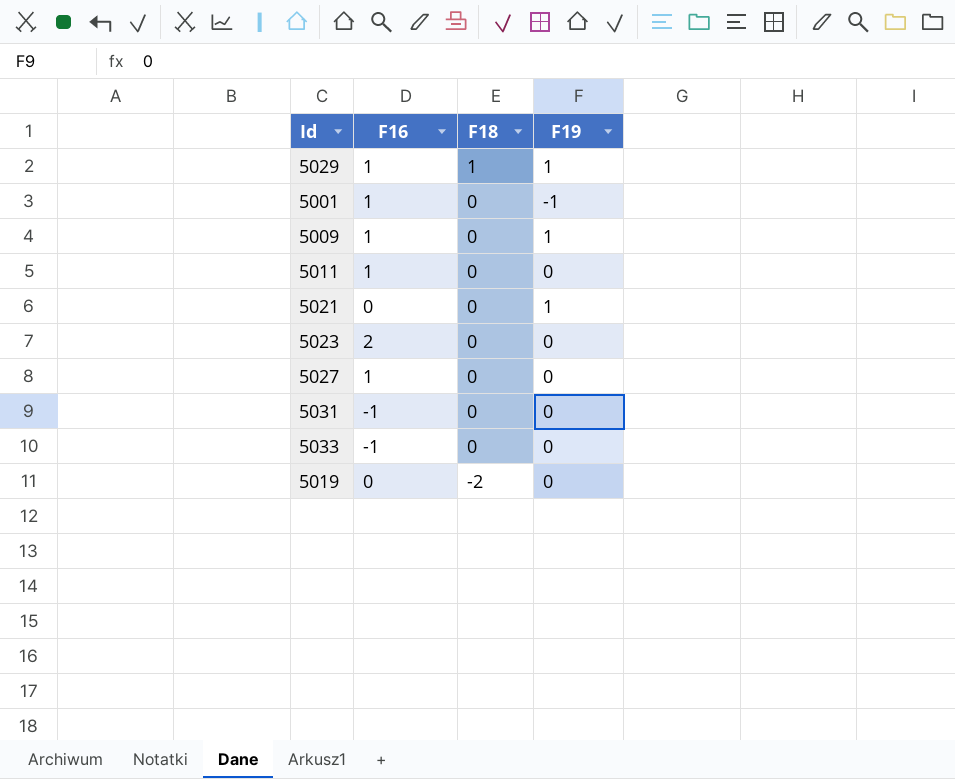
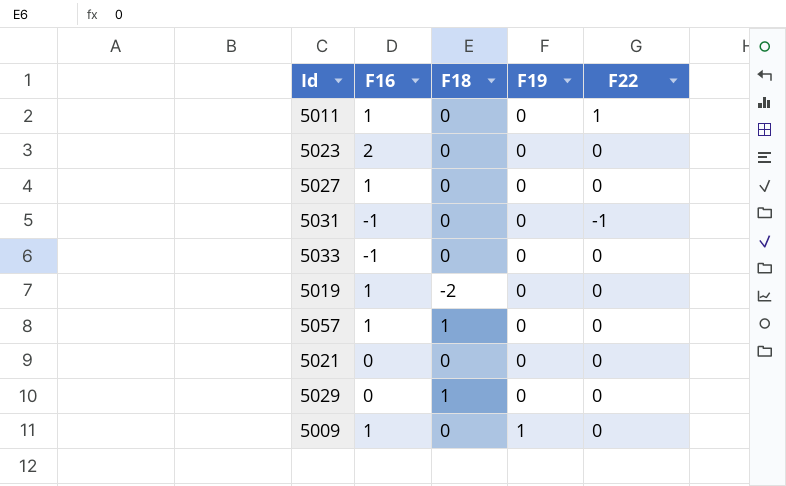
row order: F18 descending -> F19 ascending
column F22 | position: none -> 5
row 5001: 1 | 0 | -1 -> none
5019 | F16: 0 -> 1
row 5057: none -> 1 | 1 | 0 | 0
5021 | F19: 1 -> 0
5029 | F16: 1 -> 0
5029 | F19: 1 -> 0

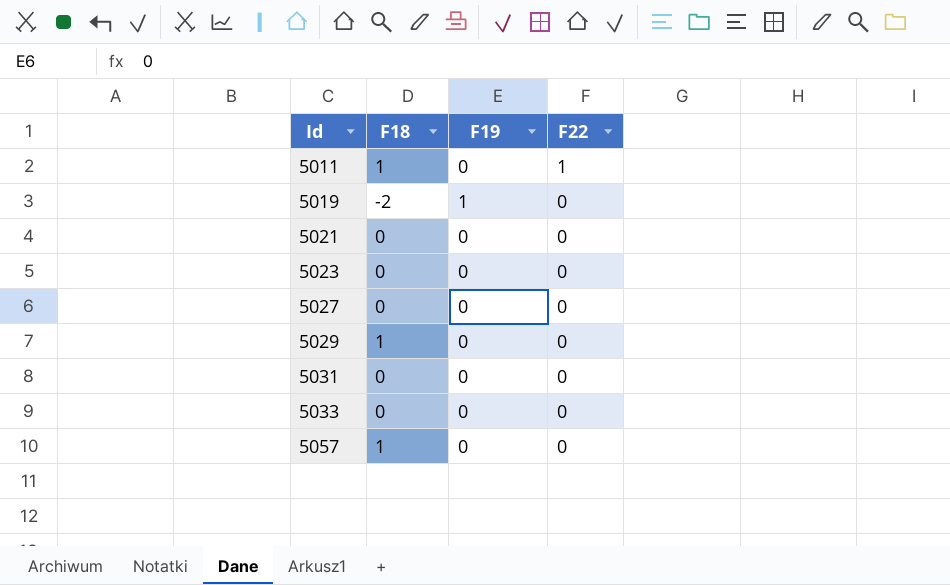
row order: F19 ascending -> Id ascending
column F16 | position: 2 -> none
row 5009: 1 | 0 | 1 | 0 -> none
5011 | F18: 0 -> 1
5019 | F19: 0 -> 1
5031 | F22: -1 -> 0

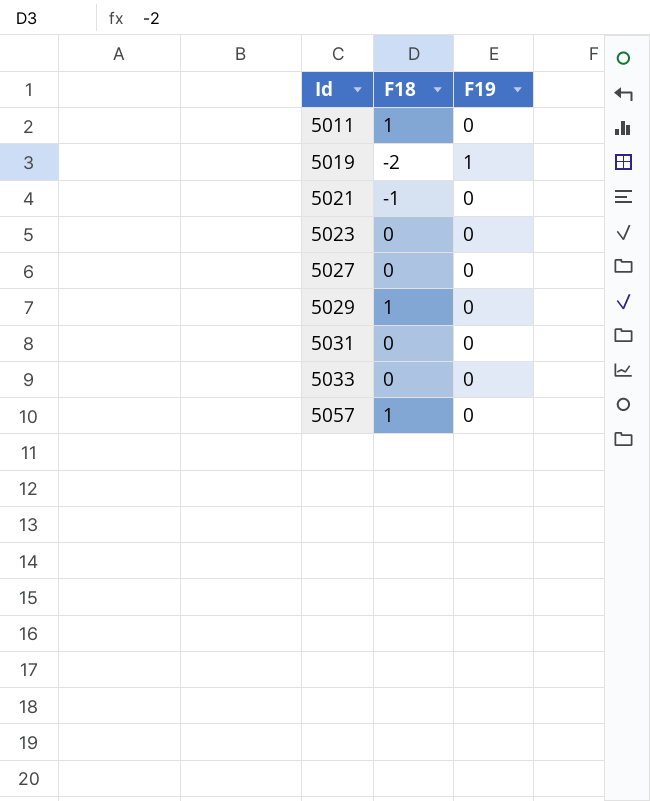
column F22 | position: 4 -> none
5021 | F18: 0 -> -1

